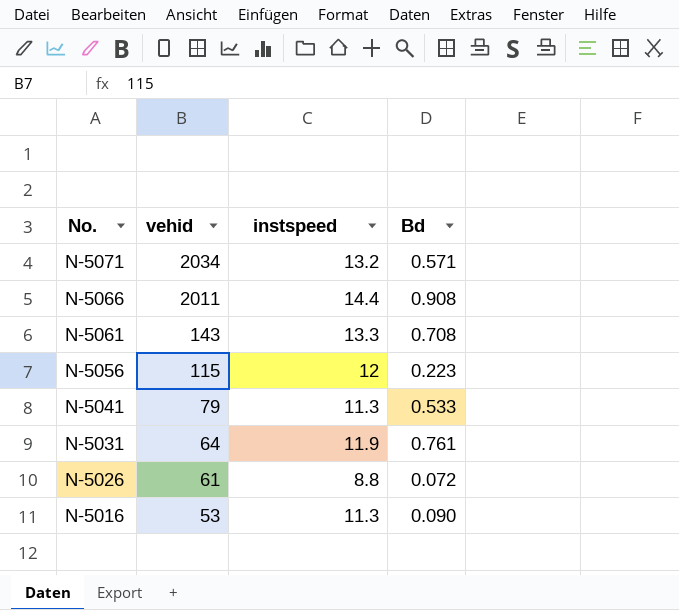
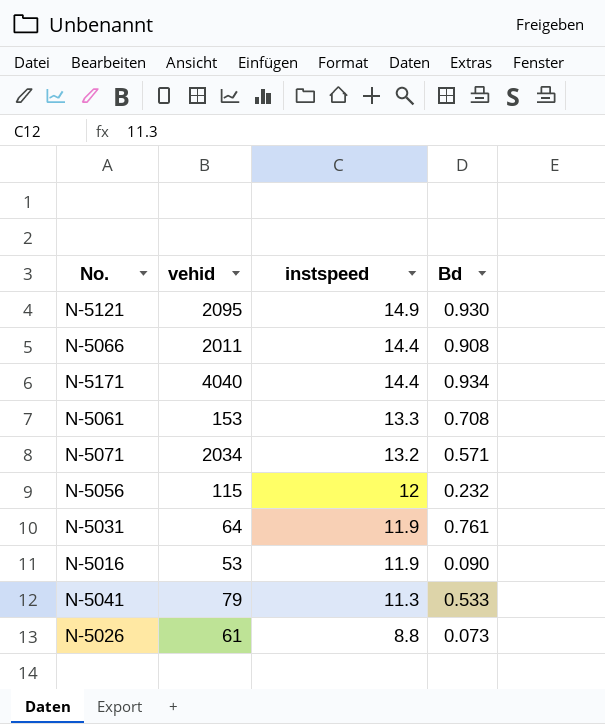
row order: No. descending -> instspeed descending
row N-5121: none -> 2095 | 14.9 | 0.930
row N-5171: none -> 4040 | 14.4 | 0.934
N-5061 | vehid: 143 -> 153
N-5056 | Bd: 0.223 -> 0.232
N-5016 | instspeed: 11.3 -> 11.9
N-5026 | Bd: 0.072 -> 0.073

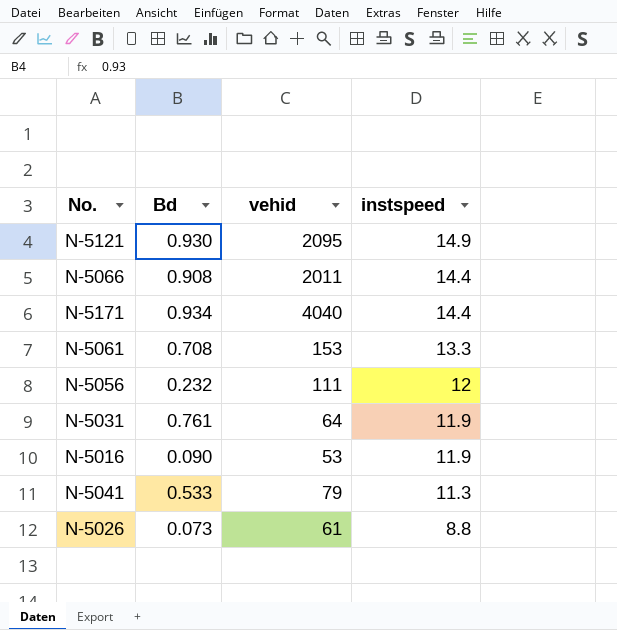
column Bd | position: 4 -> 2
row N-5071: 2034 | 13.2 | 0.571 -> none
N-5056 | vehid: 115 -> 111

